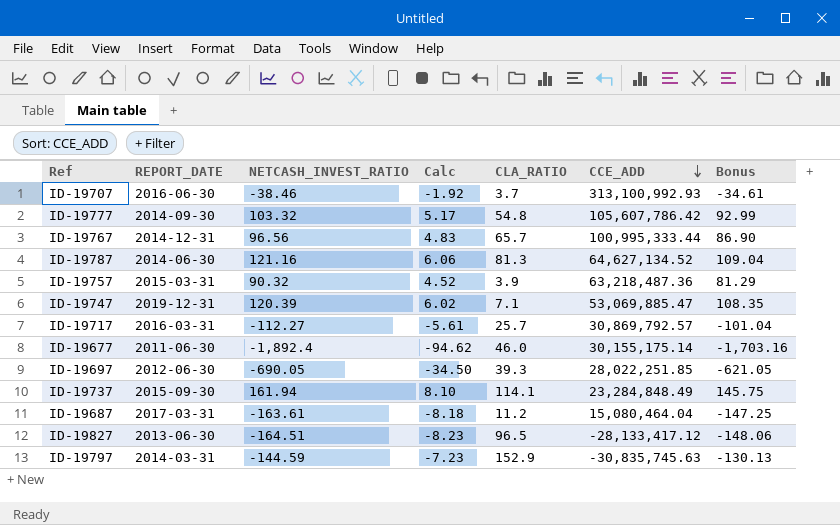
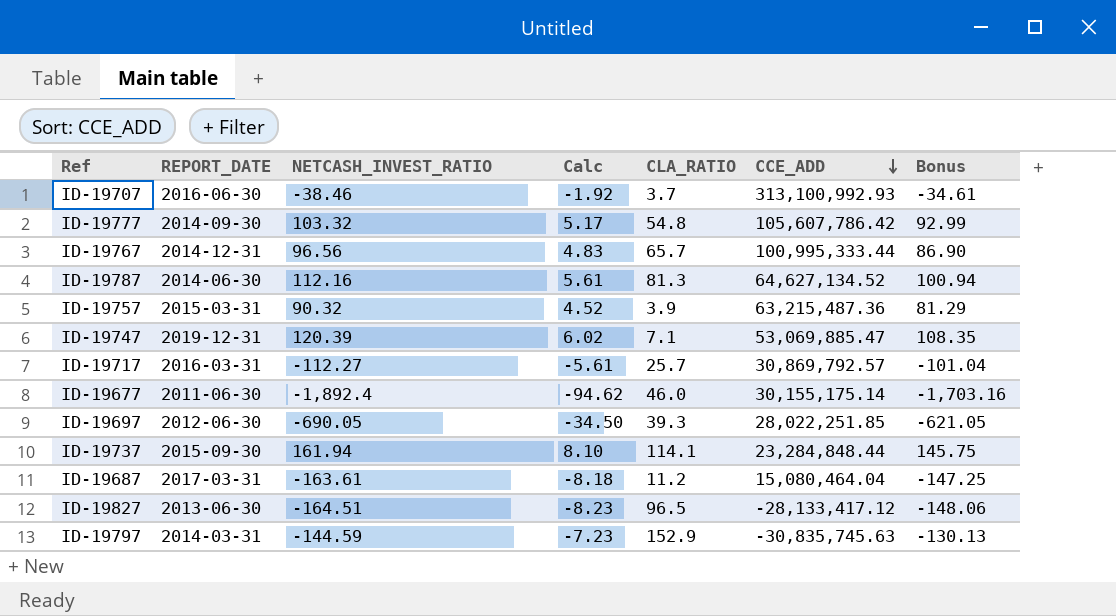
ID-19787 | NETCASH_INVEST_RATIO: 121.16 -> 112.16
ID-19787 | Calc: 6.06 -> 5.61
ID-19787 | Bonus: 109.04 -> 100.94
ID-19757 | CCE_ADD: 63,218,487.36 -> 63,215,487.36
ID-19737 | CCE_ADD: 23,284,848.49 -> 23,284,848.44

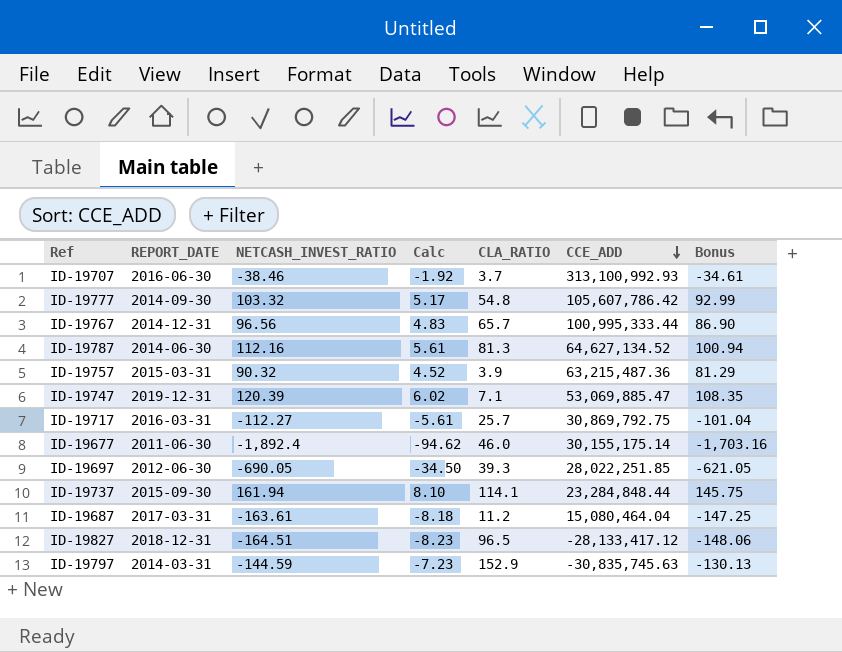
ID-19717 | CCE_ADD: 30,869,792.57 -> 30,869,792.75
ID-19827 | REPORT_DATE: 2013-06-30 -> 2018-12-31

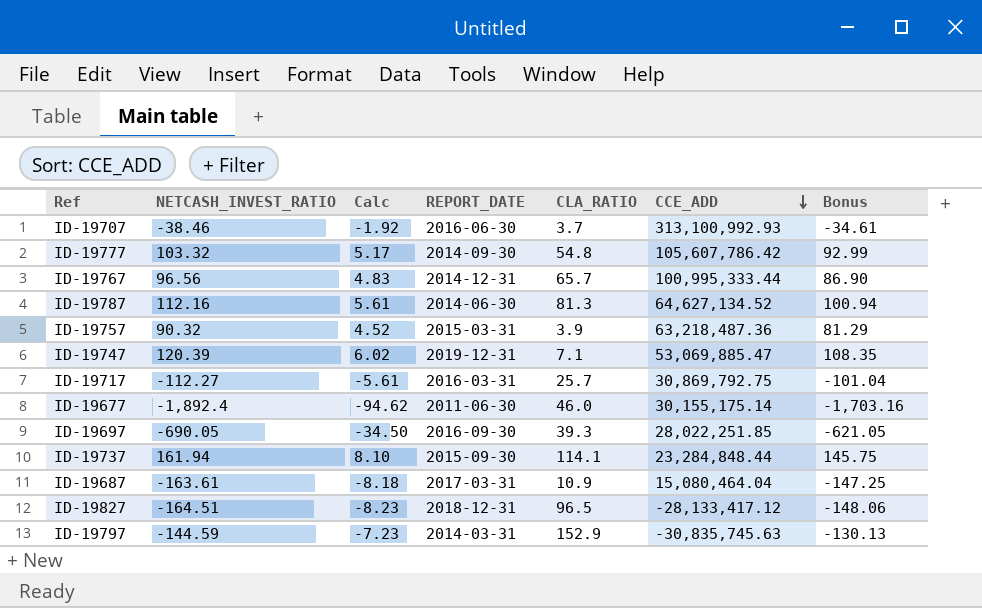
column REPORT_DATE | position: 2 -> 4
ID-19757 | CCE_ADD: 63,215,487.36 -> 63,218,487.36
ID-19697 | REPORT_DATE: 2012-06-30 -> 2016-09-30
ID-19687 | CLA_RATIO: 11.2 -> 10.9

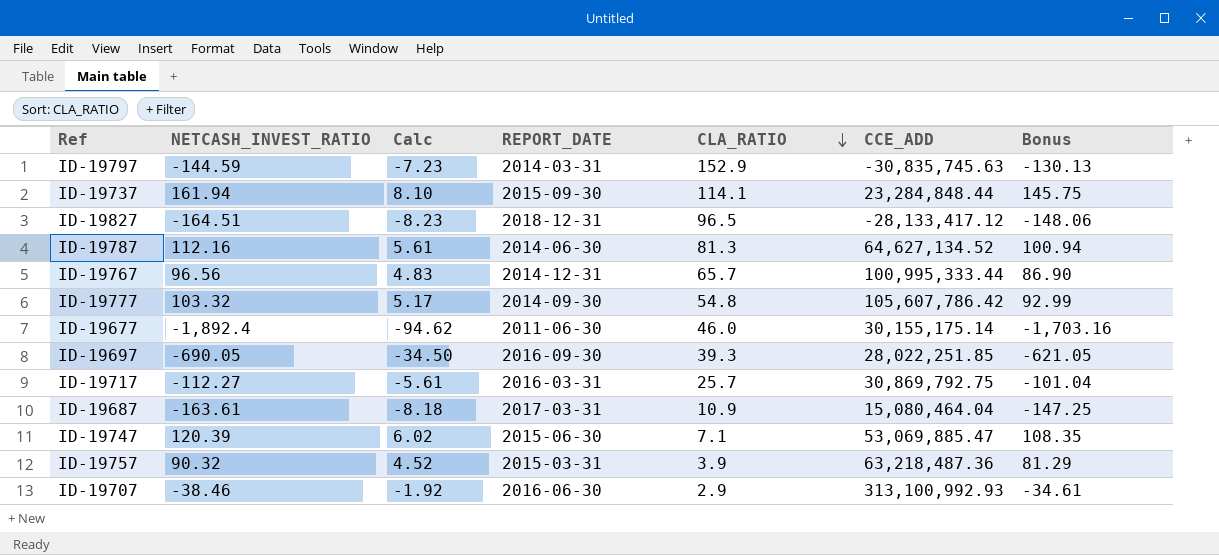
row order: CCE_ADD descending -> CLA_RATIO descending
ID-19747 | REPORT_DATE: 2019-12-31 -> 2015-06-30
ID-19707 | CLA_RATIO: 3.7 -> 2.9

